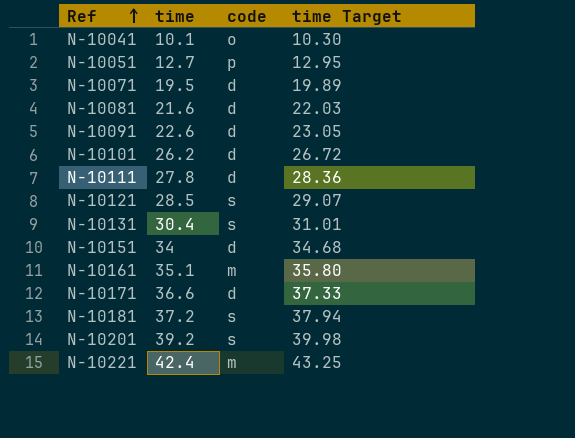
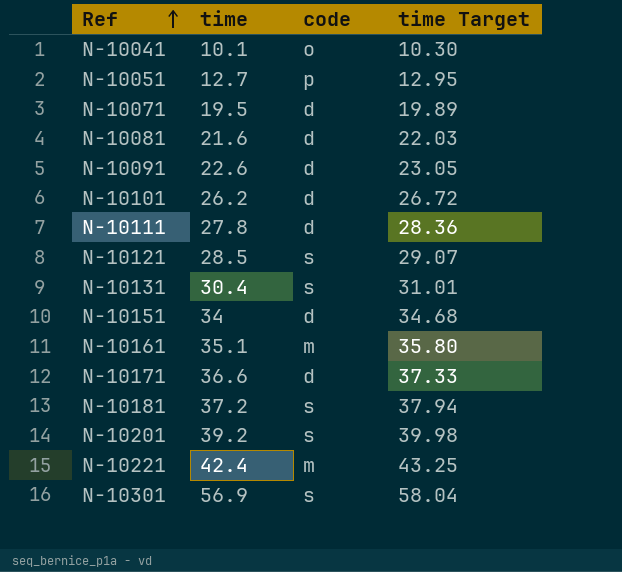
row N-10301: none -> 56.9 | s | 58.04

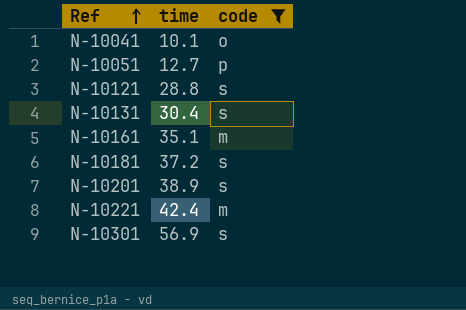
filter: none -> code != d
column time Target | formula: [time] * 1.02 -> none
N-10121 | time: 28.5 -> 28.8
N-10201 | time: 39.2 -> 38.9

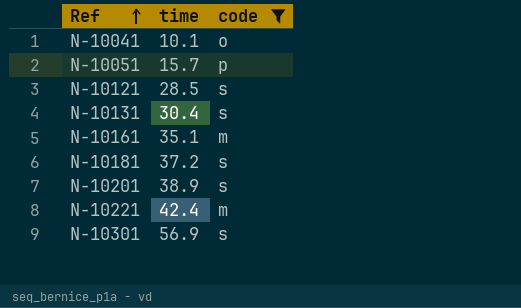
N-10051 | time: 12.7 -> 15.7
N-10121 | time: 28.8 -> 28.5

